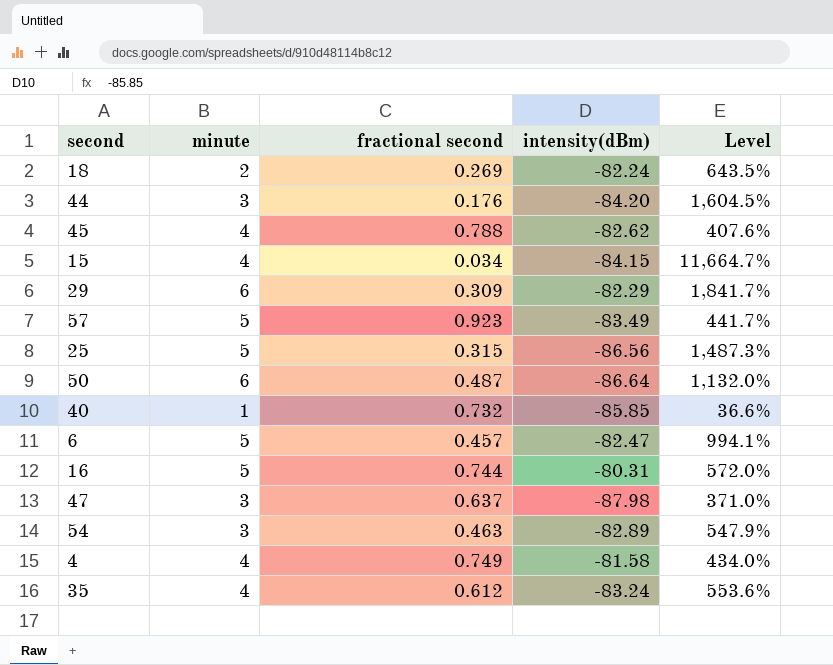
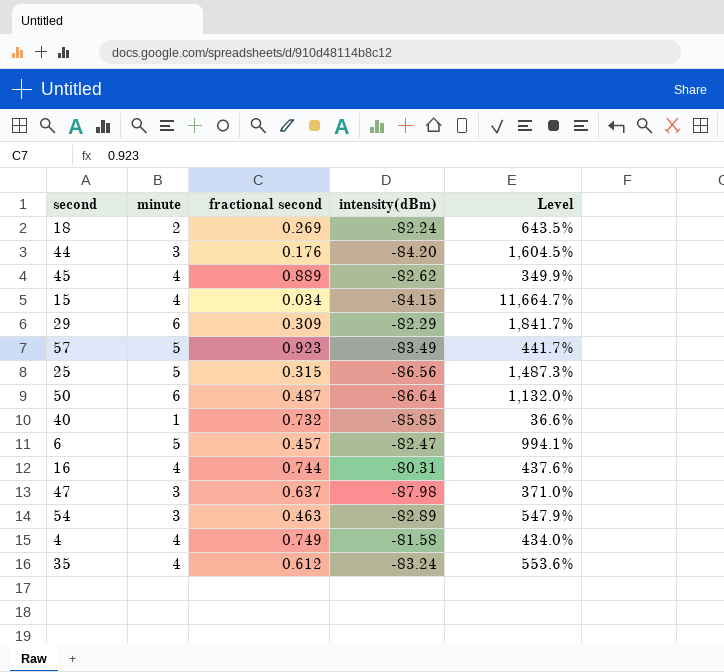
45 | fractional second: 0.788 -> 0.889
45 | Level: 407.6% -> 349.9%
16 | minute: 5 -> 4
16 | Level: 572.0% -> 437.6%

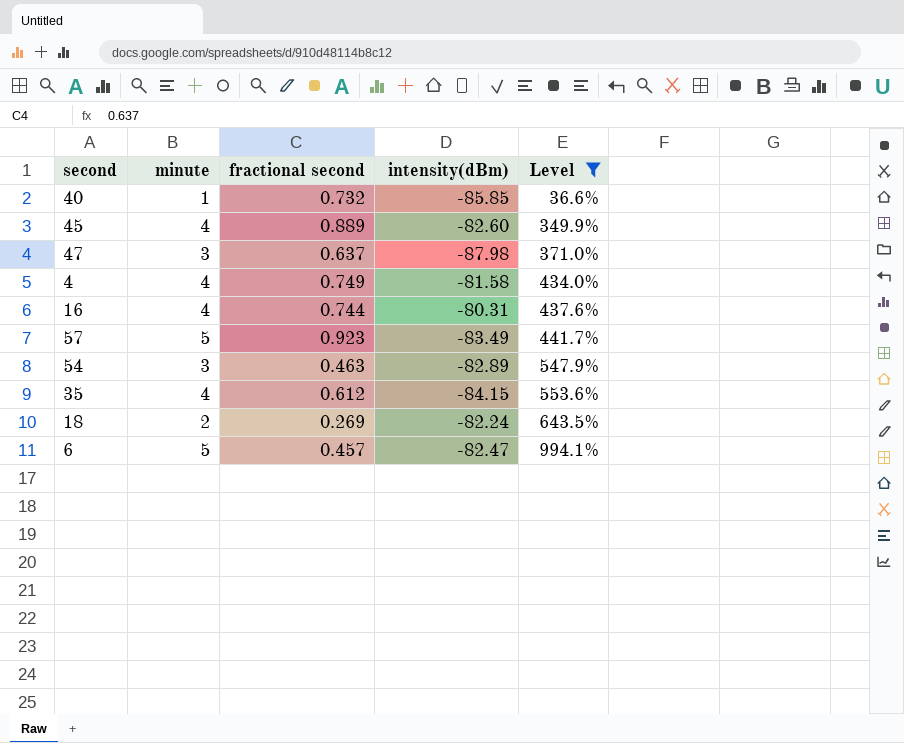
filter: none -> Level <= 994.1%
row order: none -> Level ascending
45 | intensity(dBm): -82.62 -> -82.60
35 | intensity(dBm): -83.24 -> -84.15

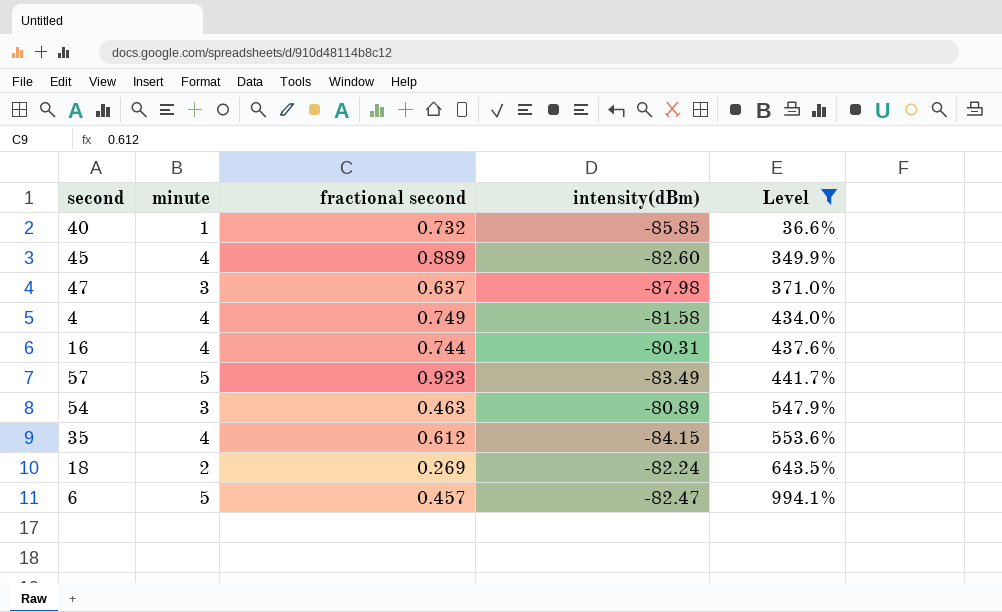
54 | intensity(dBm): -82.89 -> -80.89

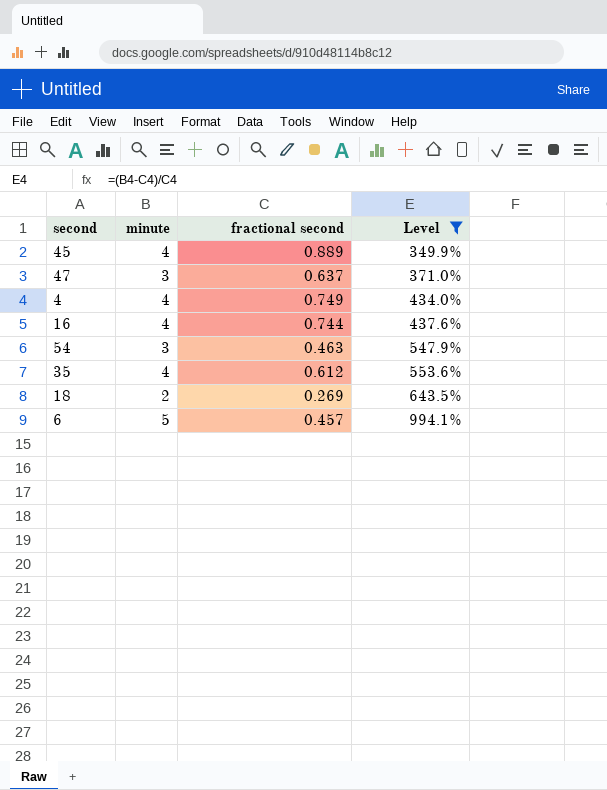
column intensity(dBm) | position: 4 -> none
row 40: 1 | 0.732 | -85.85 | 36.6% -> none
row 57: 5 | 0.923 | -83.49 | 441.7% -> none

